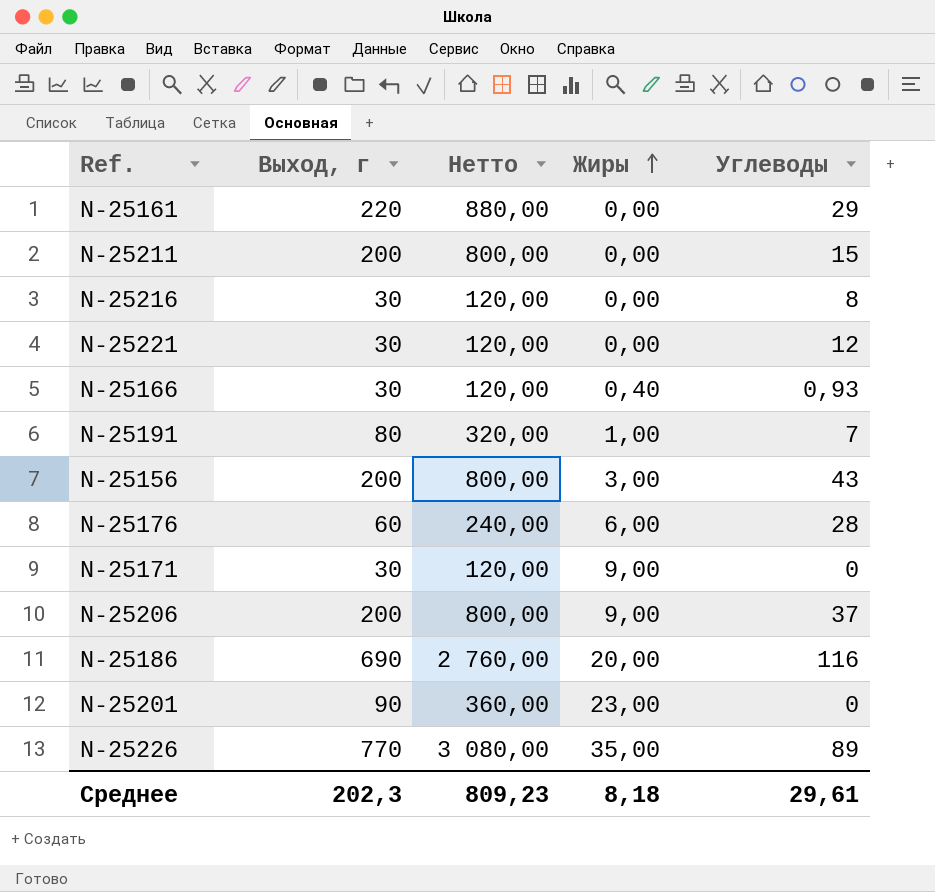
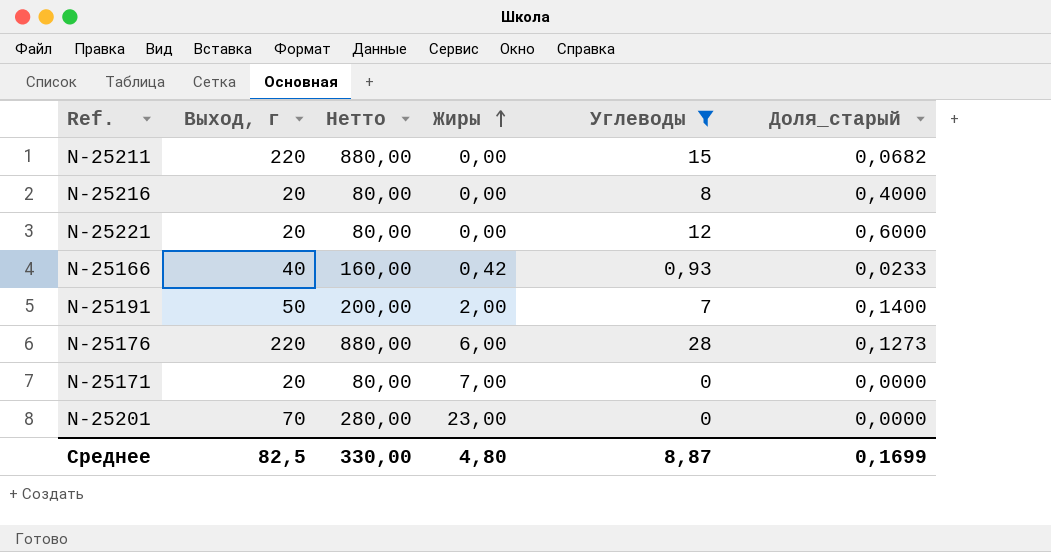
filter: none -> Углеводы <= 28
column Доля_старый | formula: none -> [Углеводы] / [Выход, г]
N-25211 | Выход, г: 200 -> 220
N-25211 | Нетто: 800,00 -> 880,00
N-25216 | Выход, г: 30 -> 20
N-25216 | Нетто: 120,00 -> 80,00
N-25221 | Выход, г: 30 -> 20
N-25221 | Нетто: 120,00 -> 80,00
N-25166 | Выход, г: 30 -> 40
N-25166 | Нетто: 120,00 -> 160,00
N-25166 | Жиры: 0,40 -> 0,42
N-25191 | Выход, г: 80 -> 50
N-25191 | Нетто: 320,00 -> 200,00
N-25191 | Жиры: 1,00 -> 2,00
N-25176 | Выход, г: 60 -> 220
N-25176 | Нетто: 240,00 -> 880,00
N-25171 | Выход, г: 30 -> 20
N-25171 | Нетто: 120,00 -> 80,00
N-25171 | Жиры: 9,00 -> 7,00
N-25201 | Выход, г: 90 -> 70
N-25201 | Нетто: 360,00 -> 280,00
Среднее | Выход, г: 202,3 -> 82,5
Среднее | Нетто: 809,23 -> 330,00
Среднее | Жиры: 8,18 -> 4,80
Среднее | Углеводы: 29,61 -> 8,87

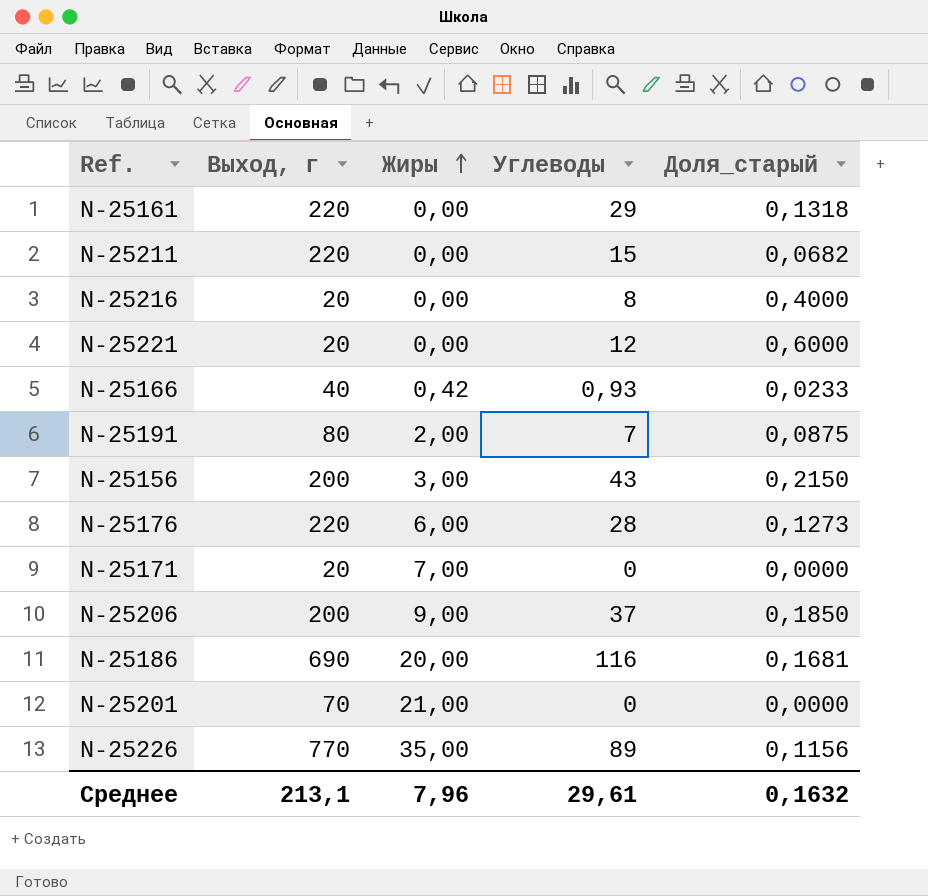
filter: Углеводы <= 28 -> none
column Нетто | formula: [Выход, г] * 4 -> none
N-25191 | Выход, г: 50 -> 80
N-25191 | Доля_старый: 0,1400 -> 0,0875
N-25201 | Жиры: 23,00 -> 21,00
Среднее | Выход, г: 82,5 -> 213,1
Среднее | Жиры: 4,80 -> 7,96
Среднее | Углеводы: 8,87 -> 29,61
Среднее | Доля_старый: 0,1699 -> 0,1632

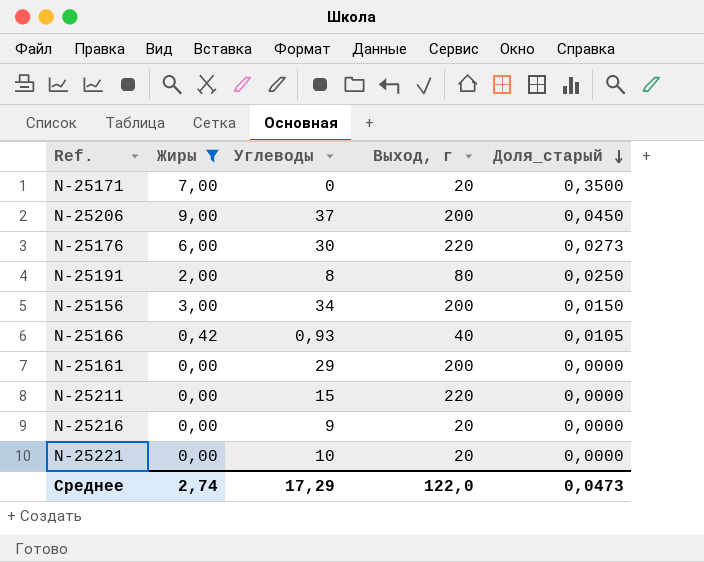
filter: none -> Жиры <= 9,00
row order: Жиры ascending -> Доля_старый descending
column Выход, г | position: 2 -> 4
column Доля_старый | formula: [Углеводы] / [Выход, г] -> [Жиры] / [Выход, г]
N-25176 | Углеводы: 28 -> 30
N-25191 | Углеводы: 7 -> 8
N-25156 | Углеводы: 43 -> 34
N-25161 | Выход, г: 220 -> 200
N-25216 | Углеводы: 8 -> 9
N-25221 | Углеводы: 12 -> 10
Среднее | Жиры: 7,96 -> 2,74
Среднее | Углеводы: 29,61 -> 17,29
Среднее | Выход, г: 213,1 -> 122,0
Среднее | Доля_старый: 0,1632 -> 0,0473

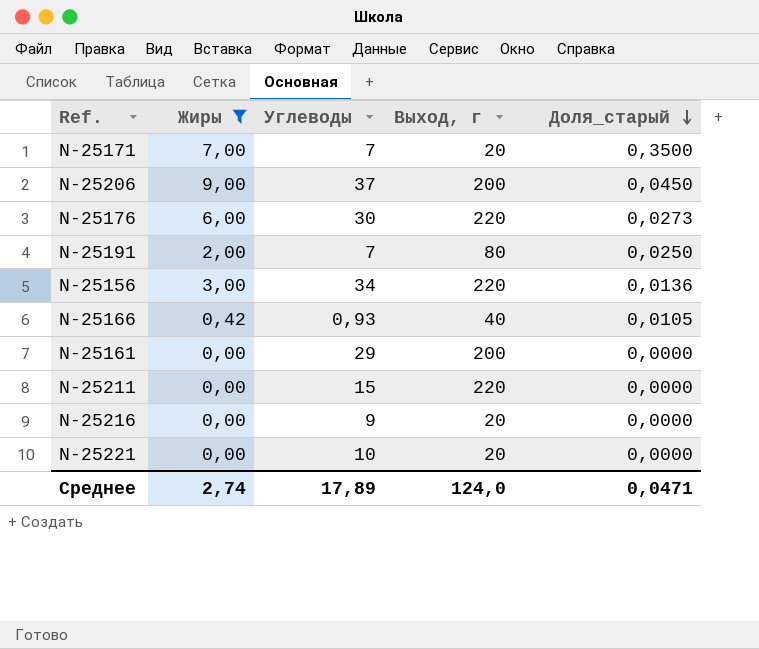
N-25171 | Углеводы: 0 -> 7
N-25191 | Углеводы: 8 -> 7
N-25156 | Выход, г: 200 -> 220
N-25156 | Доля_старый: 0,0150 -> 0,0136
Среднее | Углеводы: 17,29 -> 17,89
Среднее | Выход, г: 122,0 -> 124,0
Среднее | Доля_старый: 0,0473 -> 0,0471

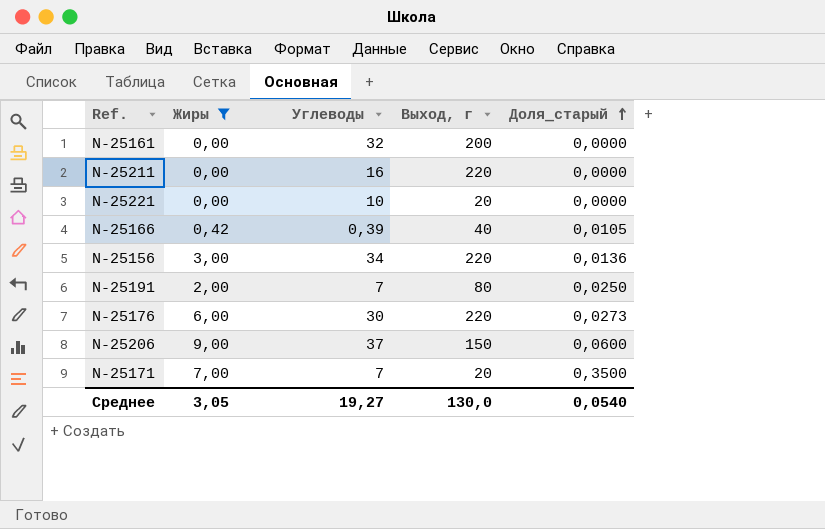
row order: Доля_старый descending -> Доля_старый ascending
row N-25216: 0,00 | 9 | 20 | 0,0000 -> none
N-25161 | Углеводы: 29 -> 32
N-25211 | Углеводы: 15 -> 16
N-25166 | Углеводы: 0,93 -> 0,39
N-25206 | Выход, г: 200 -> 150
N-25206 | Доля_старый: 0,0450 -> 0,0600
Среднее | Жиры: 2,74 -> 3,05
Среднее | Углеводы: 17,89 -> 19,27
Среднее | Выход, г: 124,0 -> 130,0
Среднее | Доля_старый: 0,0471 -> 0,0540

